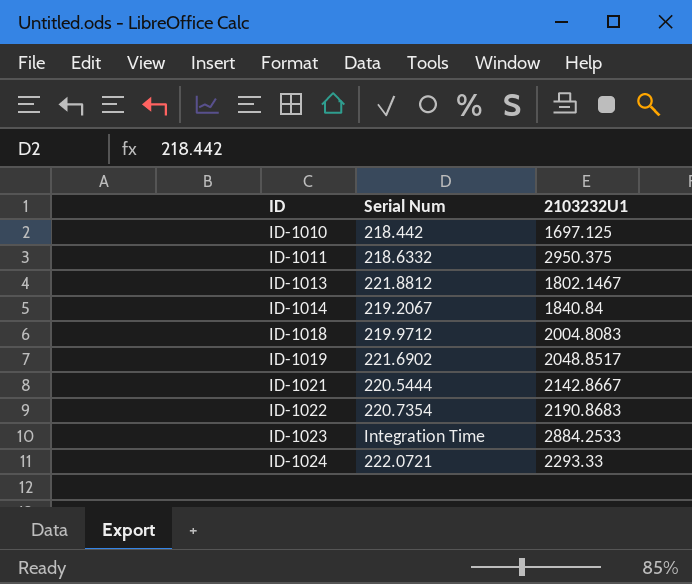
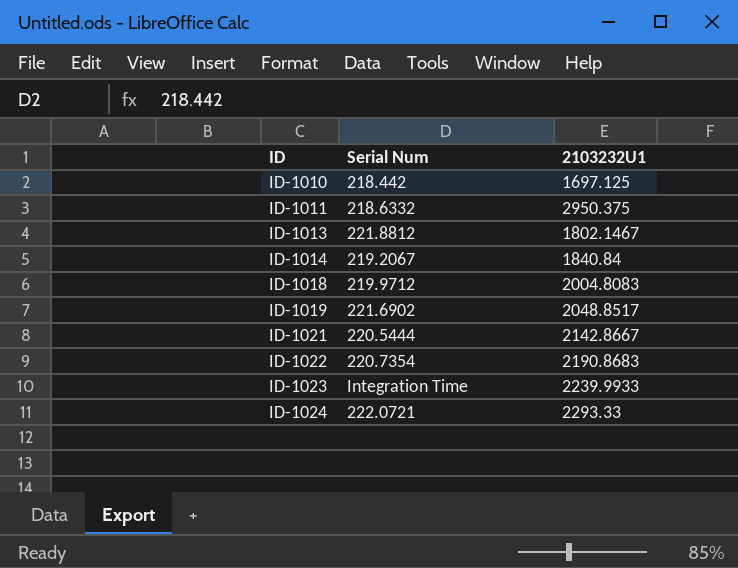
ID-1023 | 2103232U1: 2884.2533 -> 2239.9933

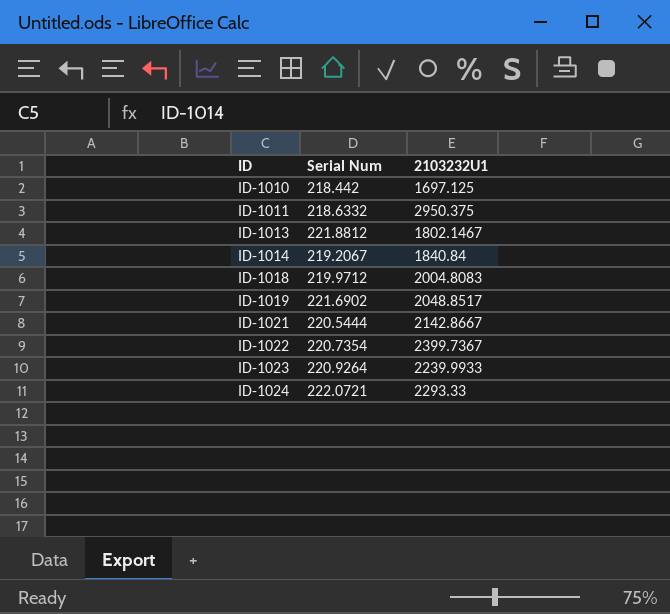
ID-1022 | 2103232U1: 2190.8683 -> 2399.7367
ID-1023 | Serial Num: Integration Time -> 220.9264

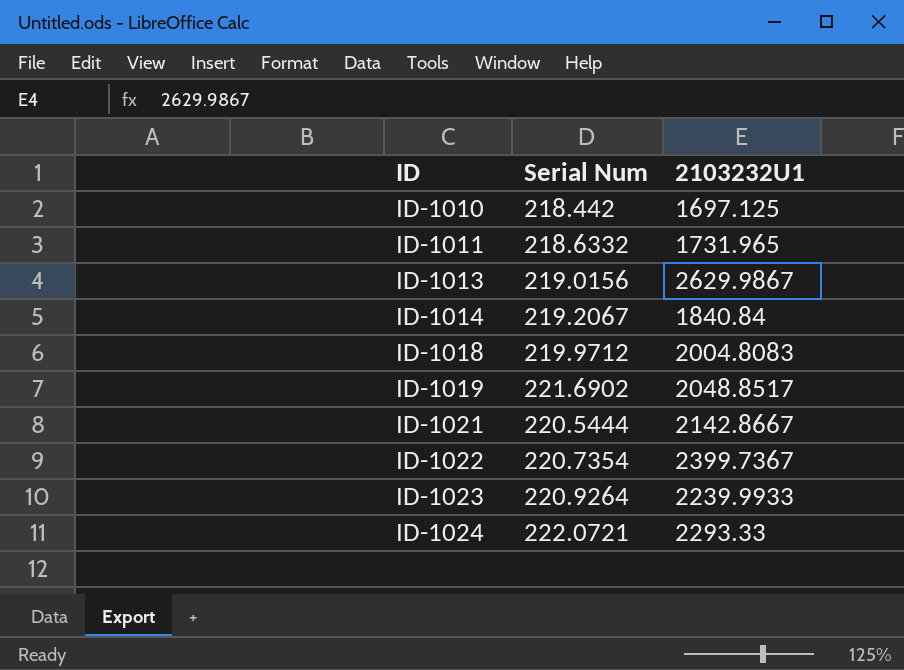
ID-1011 | 2103232U1: 2950.375 -> 1731.965
ID-1013 | Serial Num: 221.8812 -> 219.0156
ID-1013 | 2103232U1: 1802.1467 -> 2629.9867

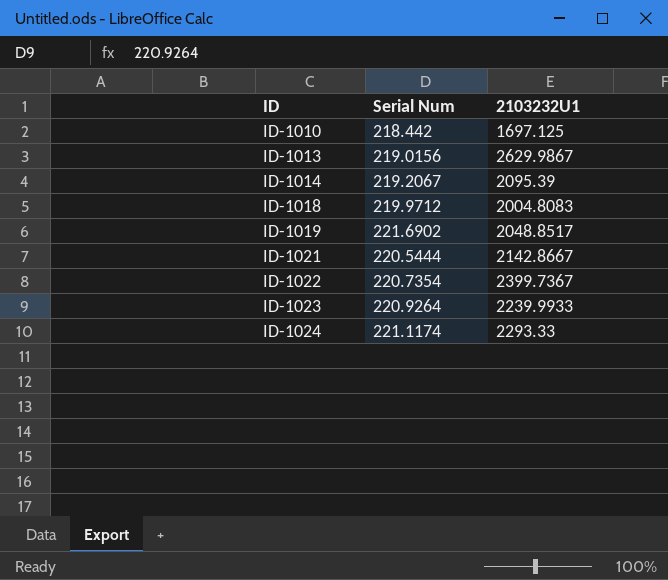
row ID-1011: 218.6332 | 1731.965 -> none
ID-1014 | 2103232U1: 1840.84 -> 2095.39
ID-1024 | Serial Num: 222.0721 -> 221.1174

